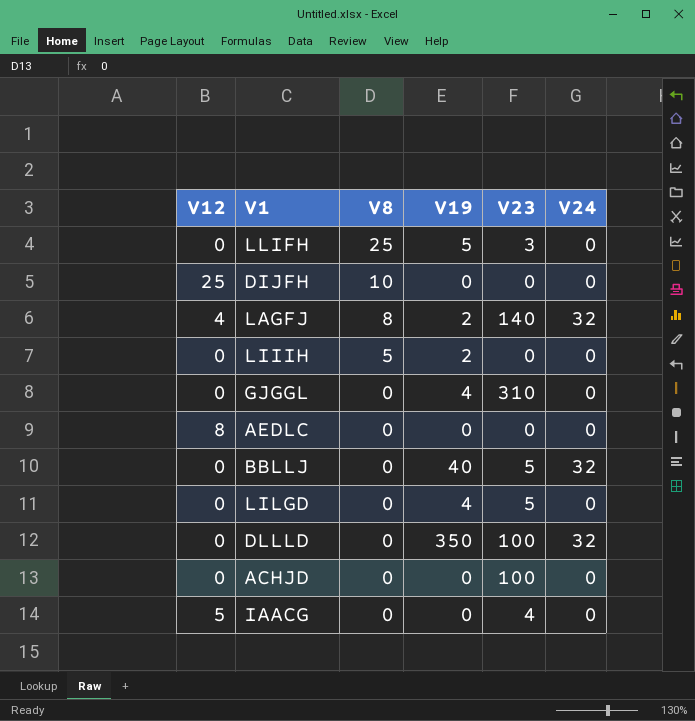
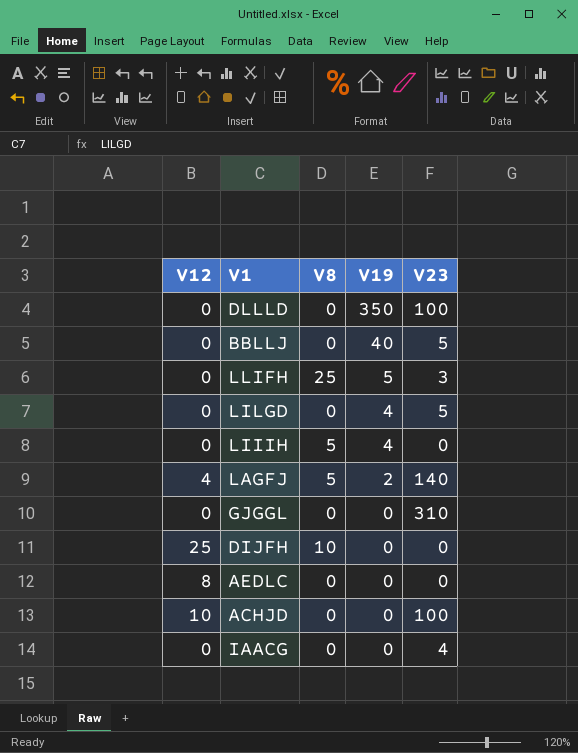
row order: V8 descending -> V19 descending
column V24 | position: 6 -> none
LIIIH | V19: 2 -> 4
LAGFJ | V8: 8 -> 5
GJGGL | V19: 4 -> 0
ACHJD | V12: 0 -> 10
IAACG | V12: 5 -> 0

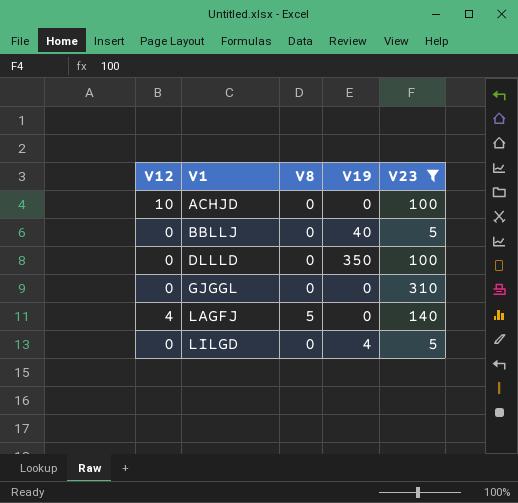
filter: none -> V23 >= 5
row order: V19 descending -> V1 ascending
LAGFJ | V19: 2 -> 0

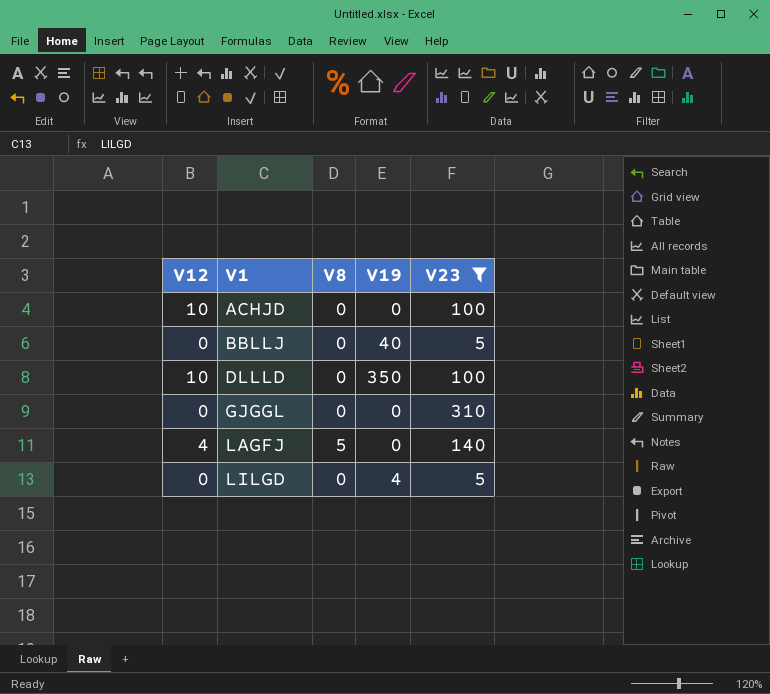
DLLLD | V12: 0 -> 10

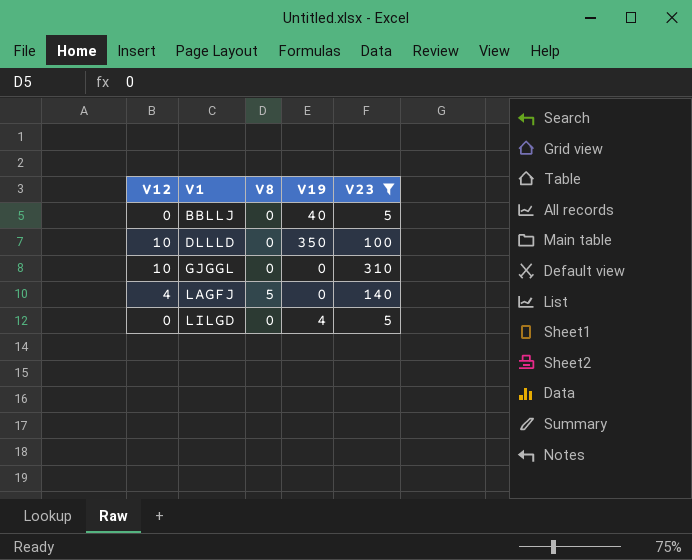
row ACHJD: 10 | 0 | 0 | 100 -> none
GJGGL | V12: 0 -> 10

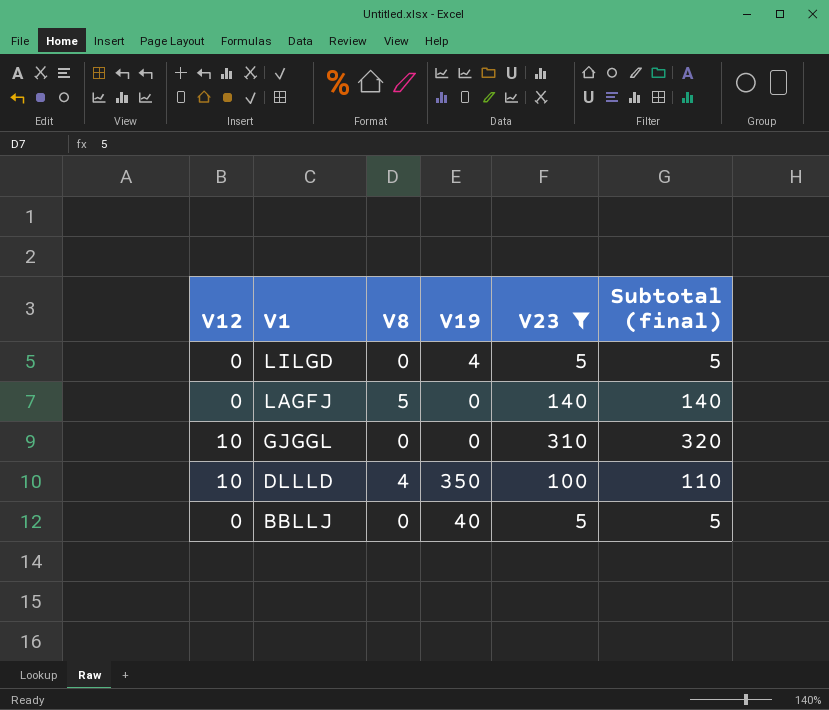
row order: V1 ascending -> V1 descending
column Subtotal (final) | formula: none -> [V12] + [V23]
LAGFJ | V12: 4 -> 0
DLLLD | V8: 0 -> 4

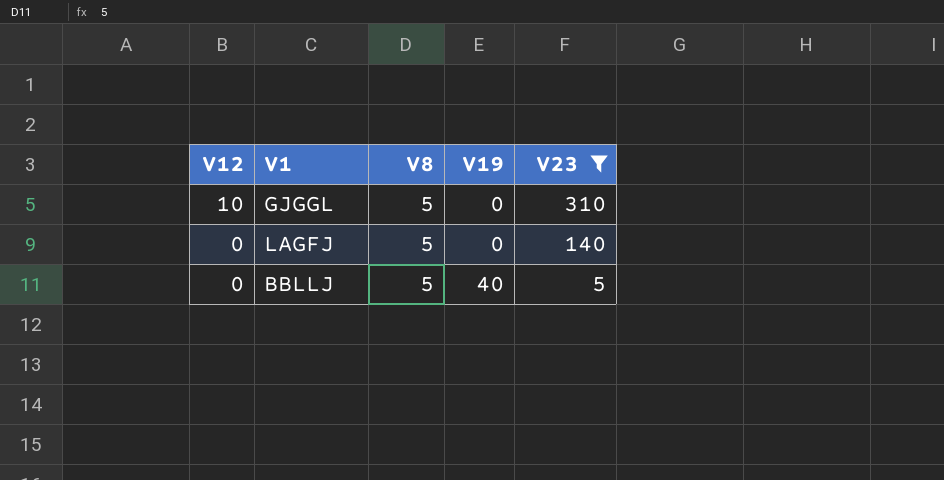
row order: V1 descending -> V12 descending
column Subtotal (final) | formula: [V12] + [V23] -> none
row LILGD: 0 | 0 | 4 | 5 | 5 -> none
row DLLLD: 10 | 4 | 350 | 100 | 110 -> none
GJGGL | V8: 0 -> 5
BBLLJ | V8: 0 -> 5

